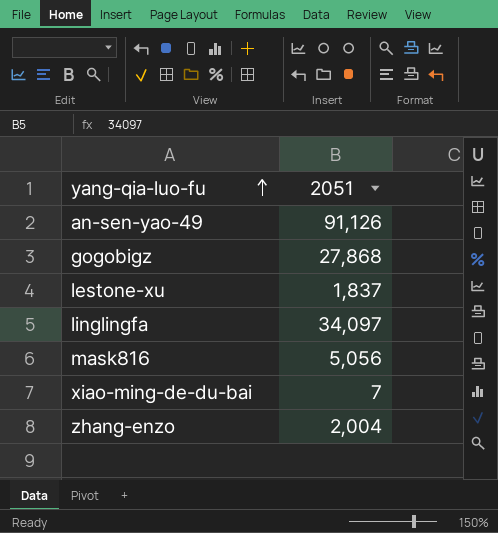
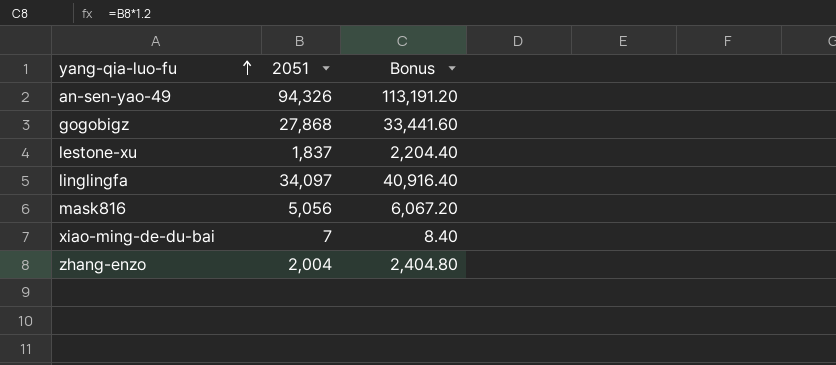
column Bonus | formula: none -> [2051] * 1.2
an-sen-yao-49 | 2051: 91,126 -> 94,326

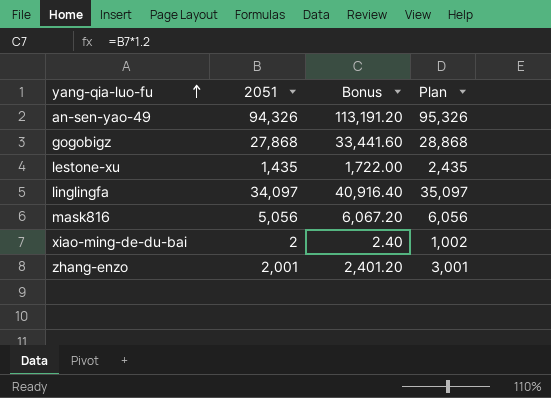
column Plan | formula: none -> [2051] + 1000
lestone-xu | 2051: 1,837 -> 1,435
lestone-xu | Bonus: 2,204.40 -> 1,722.00
xiao-ming-de-du-bai | 2051: 7 -> 2
xiao-ming-de-du-bai | Bonus: 8.40 -> 2.40
zhang-enzo | 2051: 2,004 -> 2,001
zhang-enzo | Bonus: 2,404.80 -> 2,401.20

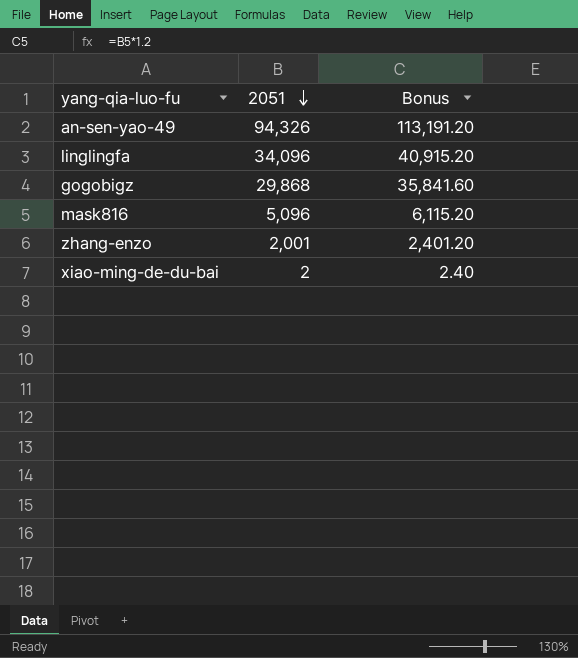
row order: yang-qia-luo-fu ascending -> 2051 descending
column Plan | formula: [2051] + 1000 -> none
row lestone-xu: 1,435 | 1,722.00 | 2,435 -> none
linglingfa | 2051: 34,097 -> 34,096
linglingfa | Bonus: 40,916.40 -> 40,915.20
gogobigz | 2051: 27,868 -> 29,868
gogobigz | Bonus: 33,441.60 -> 35,841.60
mask816 | 2051: 5,056 -> 5,096
mask816 | Bonus: 6,067.20 -> 6,115.20

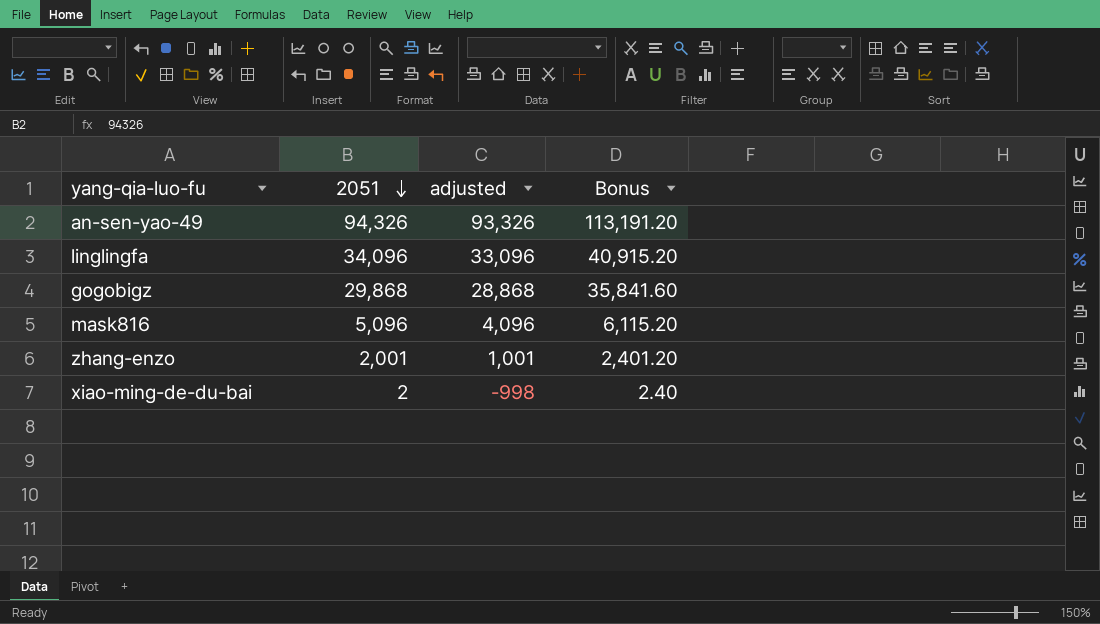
column adjusted | formula: none -> [2051] - 1000

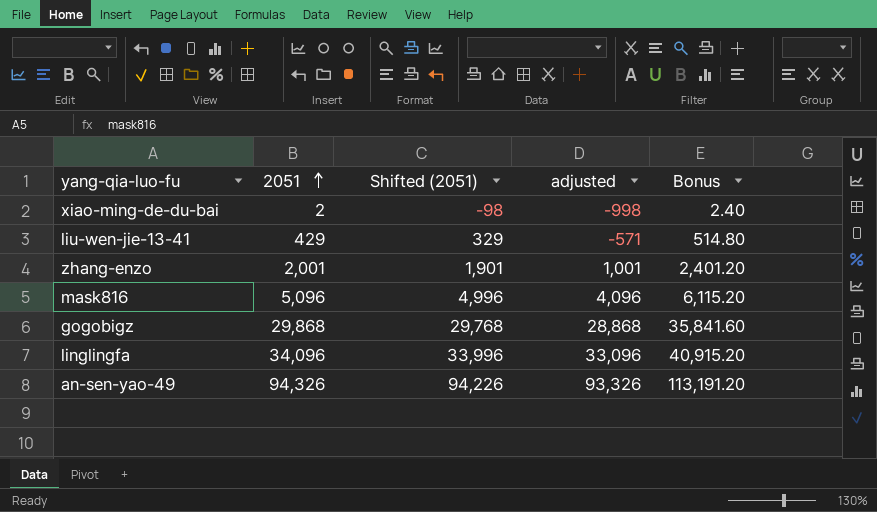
row order: 2051 descending -> 2051 ascending
column Shifted (2051) | formula: none -> [2051] - 100
row liu-wen-jie-13-41: none -> 429 | 329 | -571 | 514.80

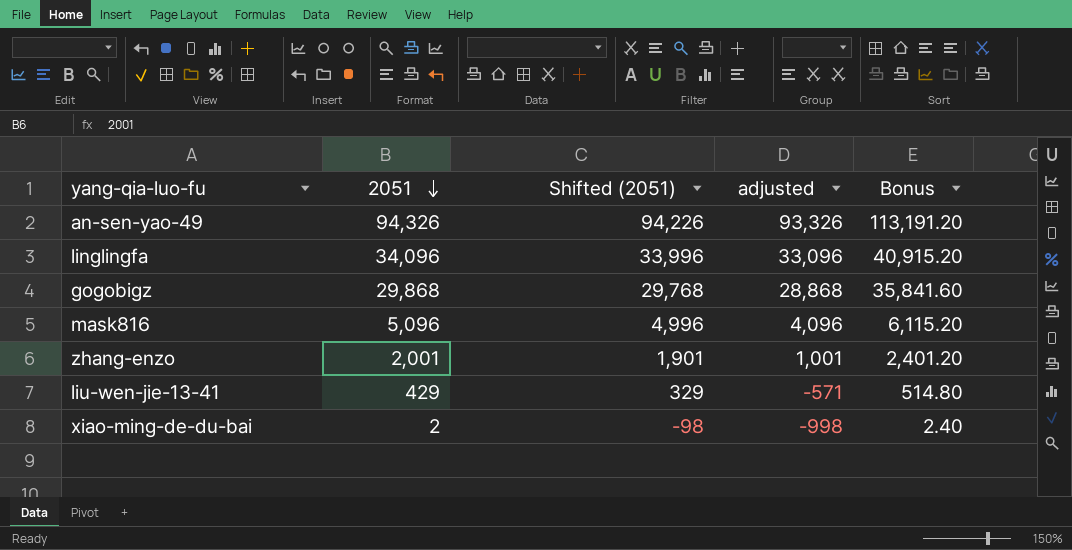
row order: 2051 ascending -> 2051 descending

